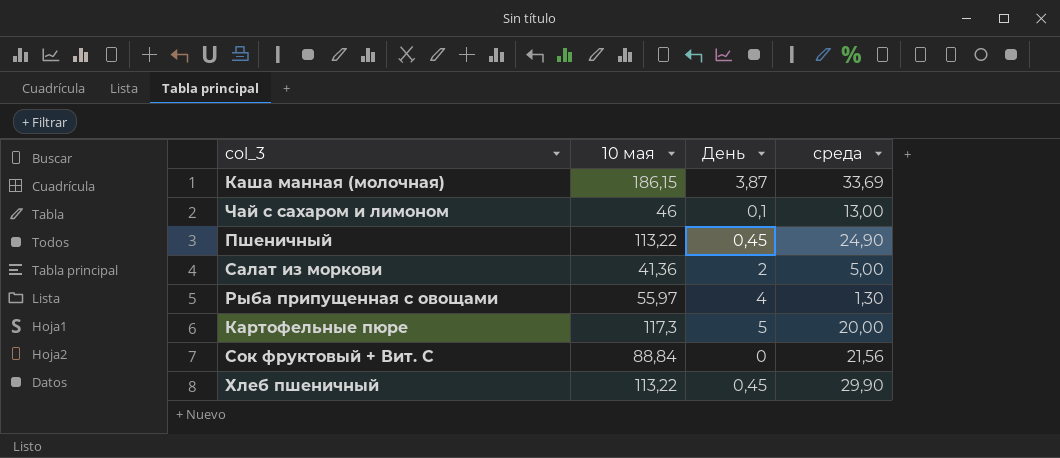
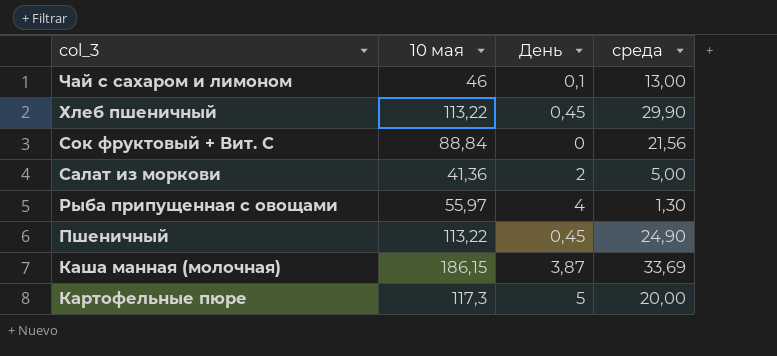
row order: none -> col_3 descending

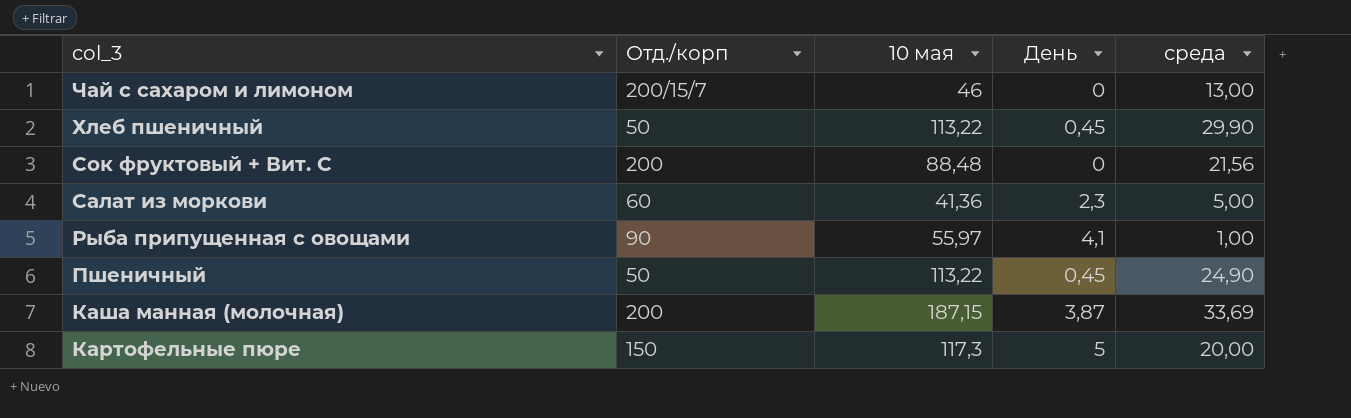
column Отд./корп | position: none -> 2
Чай с сахаром и лимоном | День: 0,1 -> 0
Сок фруктовый + Вит. С | 10 мая: 88,84 -> 88,48
Салат из моркови | День: 2 -> 2,3
Рыба припущенная с овощами | День: 4 -> 4,1
Рыба припущенная с овощами | среда: 1,30 -> 1,00
Каша манная (молочная) | 10 мая: 186,15 -> 187,15

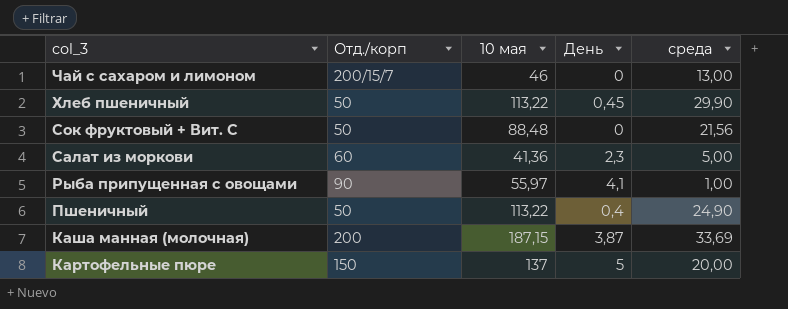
Сок фруктовый + Вит. С | Отд./корп: 200 -> 50
Пшеничный | День: 0,45 -> 0,4
Картофельные пюре | 10 мая: 117,3 -> 137

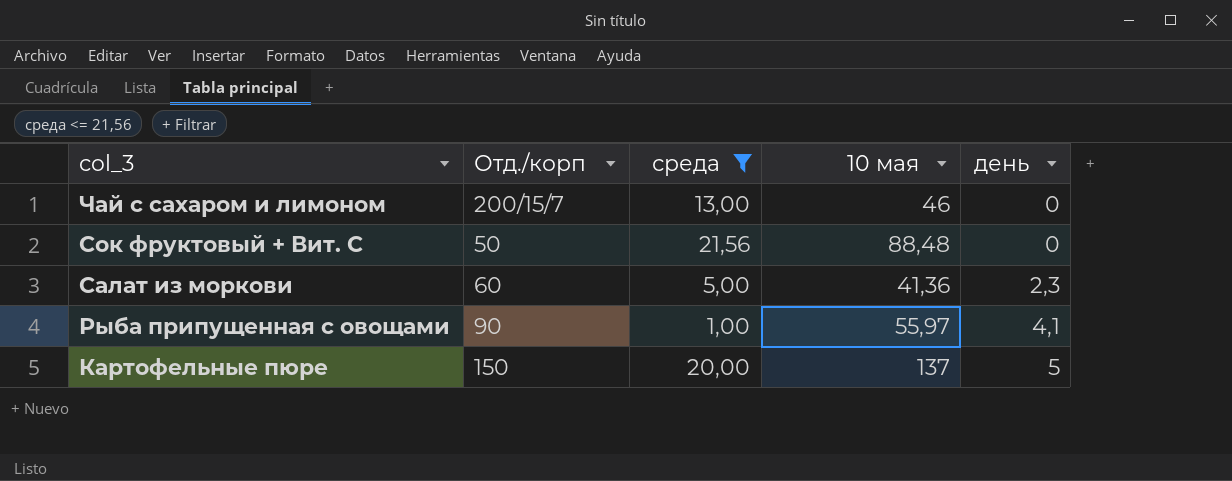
filter: none -> среда <= 21,56
column среда | position: 5 -> 3
column name: День -> день

